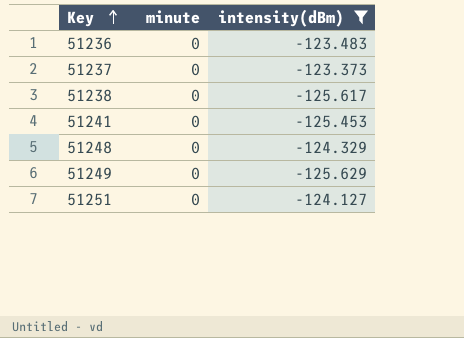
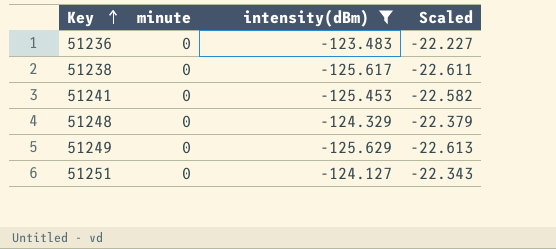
column Scaled | formula: none -> [intensity(dBm)] * 0.18
row 51237: 0 | -123.373 -> none

